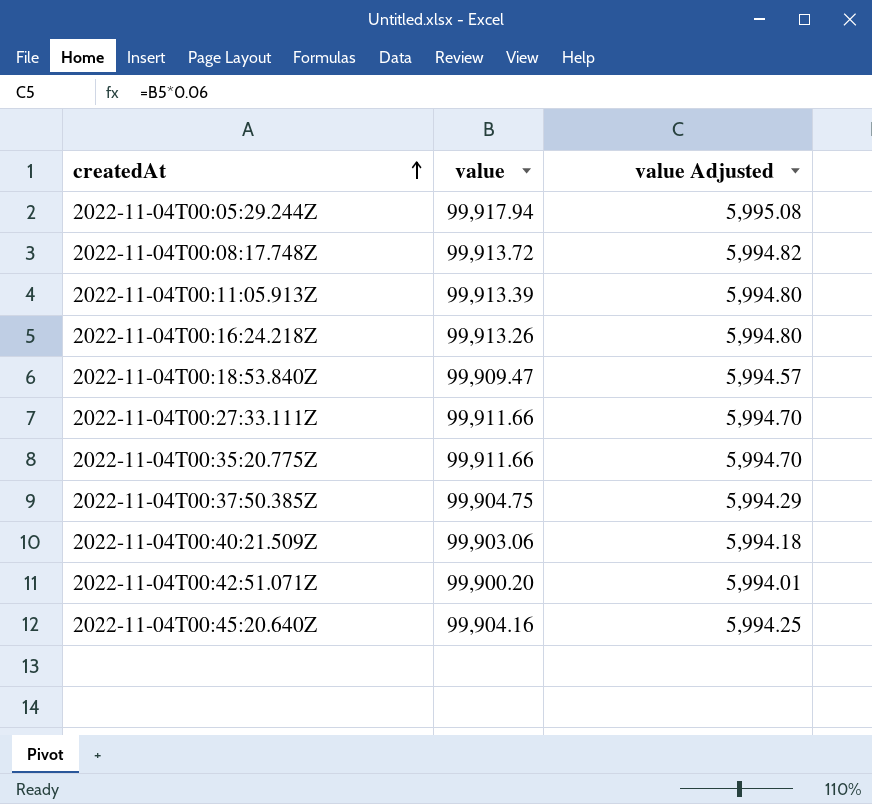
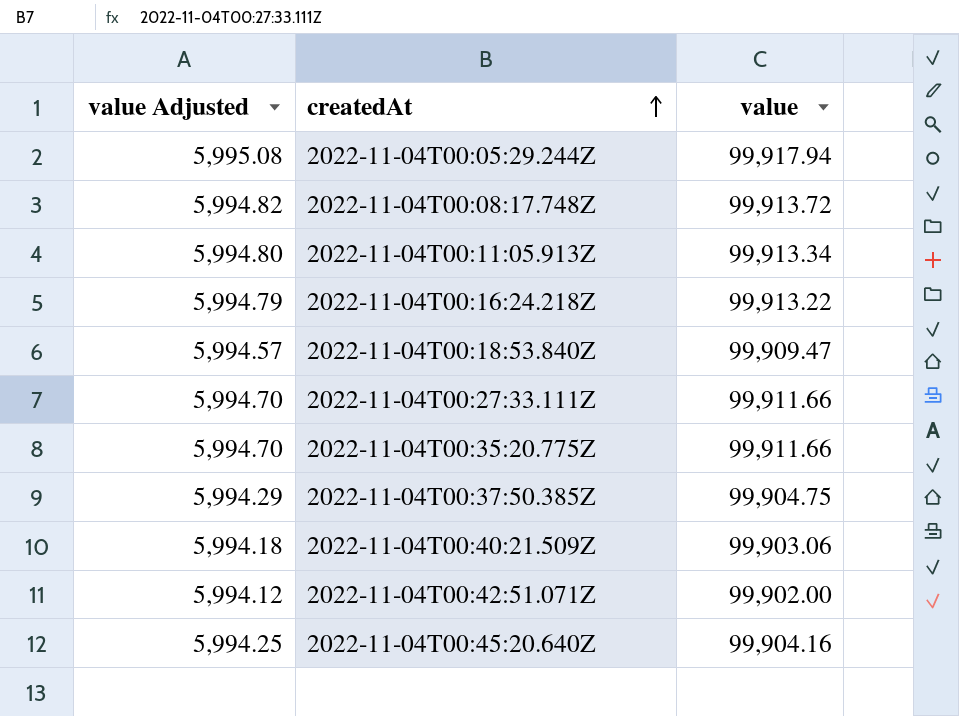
column value Adjusted | position: 3 -> 1
2022-11-04T00:11:05.913Z | value: 99,913.39 -> 99,913.34
2022-11-04T00:16:24.218Z | value Adjusted: 5,994.80 -> 5,994.79
2022-11-04T00:16:24.218Z | value: 99,913.26 -> 99,913.22
2022-11-04T00:42:51.071Z | value Adjusted: 5,994.01 -> 5,994.12
2022-11-04T00:42:51.071Z | value: 99,900.20 -> 99,902.00

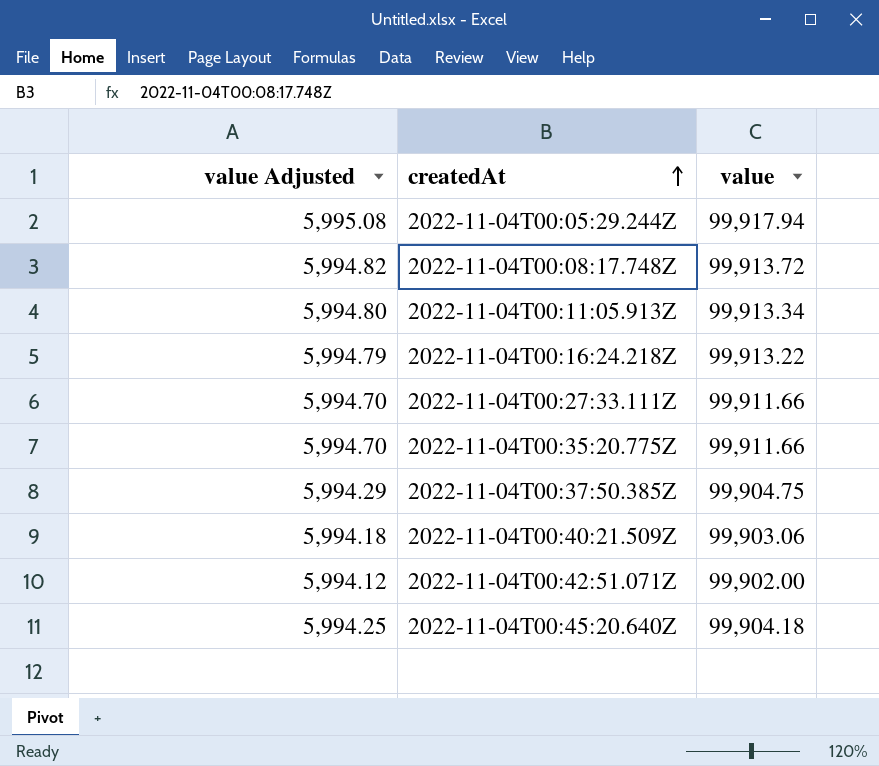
row 2022-11-04T00:18:53.840Z: 5,994.57 | 99,909.47 -> none
2022-11-04T00:45:20.640Z | value: 99,904.16 -> 99,904.18

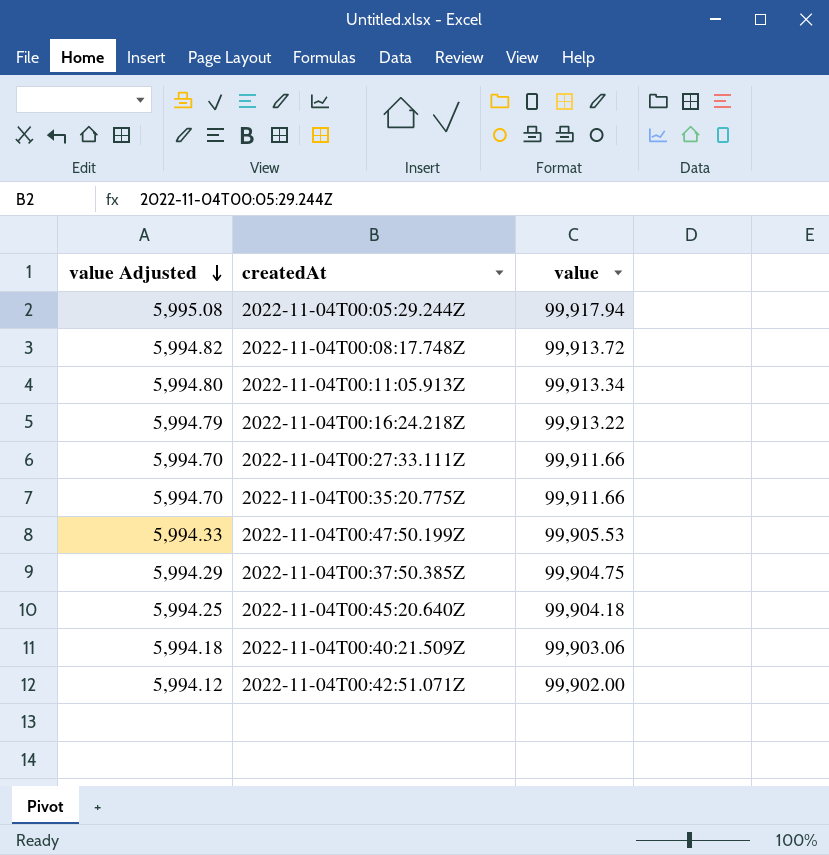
row order: createdAt ascending -> value Adjusted descending
row 2022-11-04T00:47:50.199Z: none -> 5,994.33 | 99,905.53

